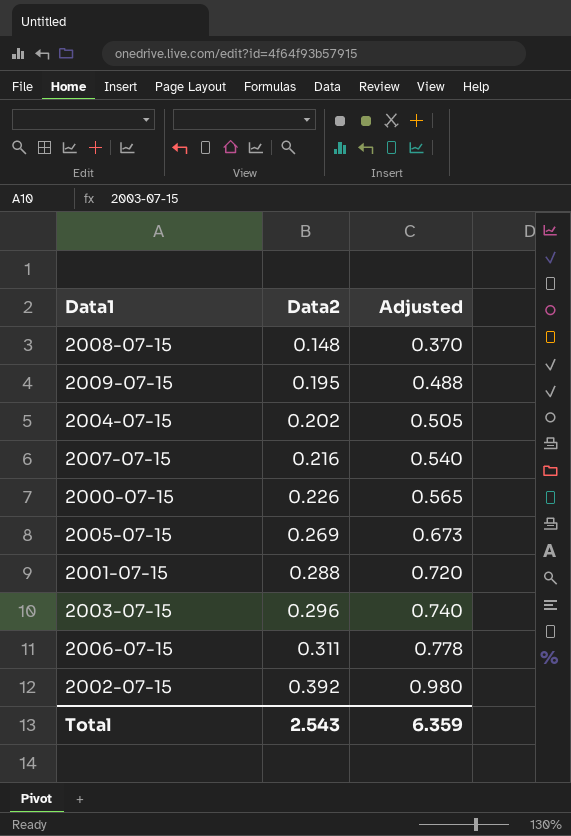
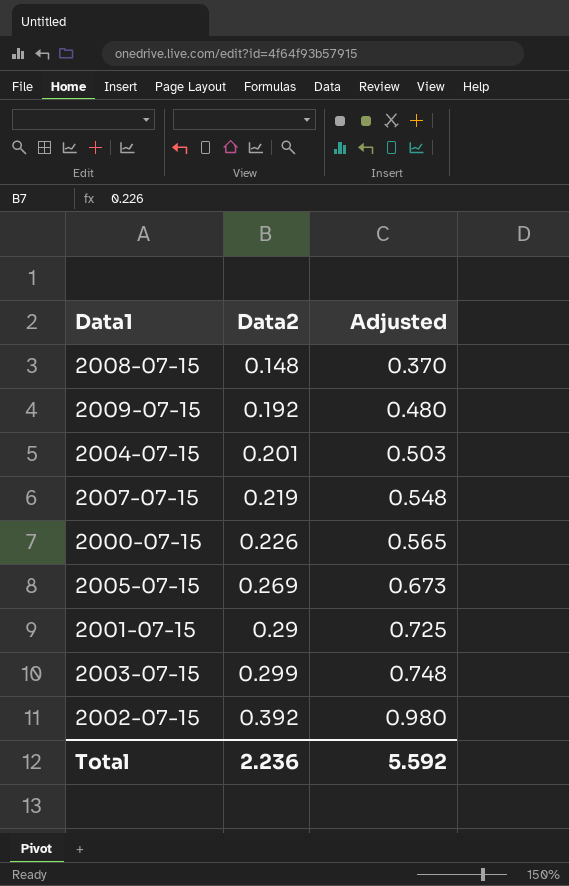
row 2006-07-15: 0.311 | 0.778 -> none
2009-07-15 | Data2: 0.195 -> 0.192
2009-07-15 | Adjusted: 0.488 -> 0.480
2004-07-15 | Data2: 0.202 -> 0.201
2004-07-15 | Adjusted: 0.505 -> 0.503
2007-07-15 | Data2: 0.216 -> 0.219
2007-07-15 | Adjusted: 0.540 -> 0.548
2001-07-15 | Data2: 0.288 -> 0.29
2001-07-15 | Adjusted: 0.720 -> 0.725
2003-07-15 | Data2: 0.296 -> 0.299
2003-07-15 | Adjusted: 0.740 -> 0.748
Total | Data2: 2.543 -> 2.236
Total | Adjusted: 6.359 -> 5.592

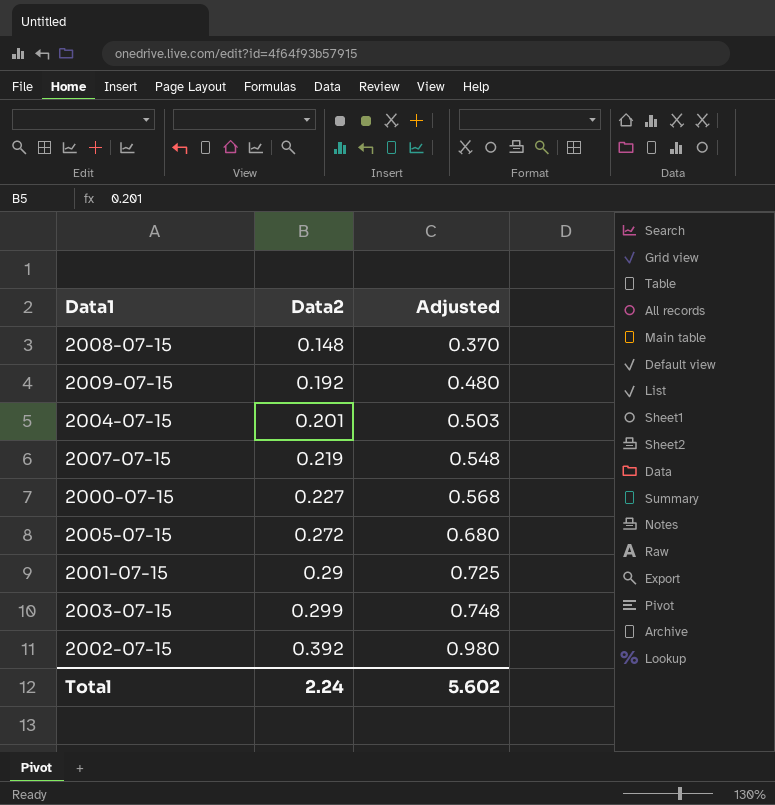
2000-07-15 | Data2: 0.226 -> 0.227
2000-07-15 | Adjusted: 0.565 -> 0.568
2005-07-15 | Data2: 0.269 -> 0.272
2005-07-15 | Adjusted: 0.673 -> 0.680
Total | Data2: 2.236 -> 2.24
Total | Adjusted: 5.592 -> 5.602

